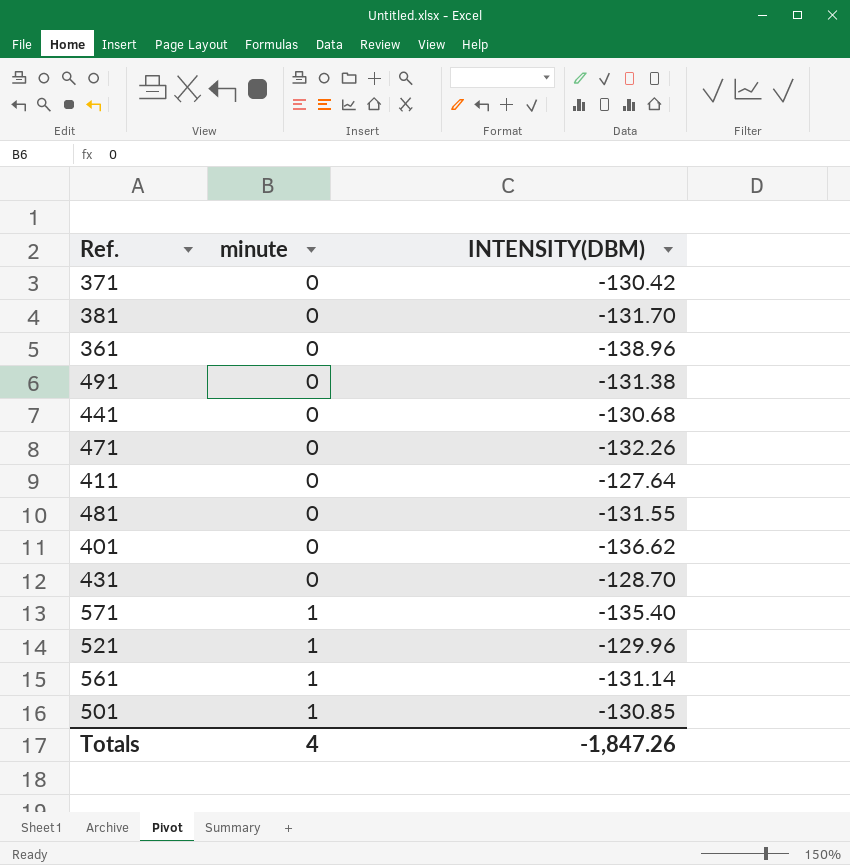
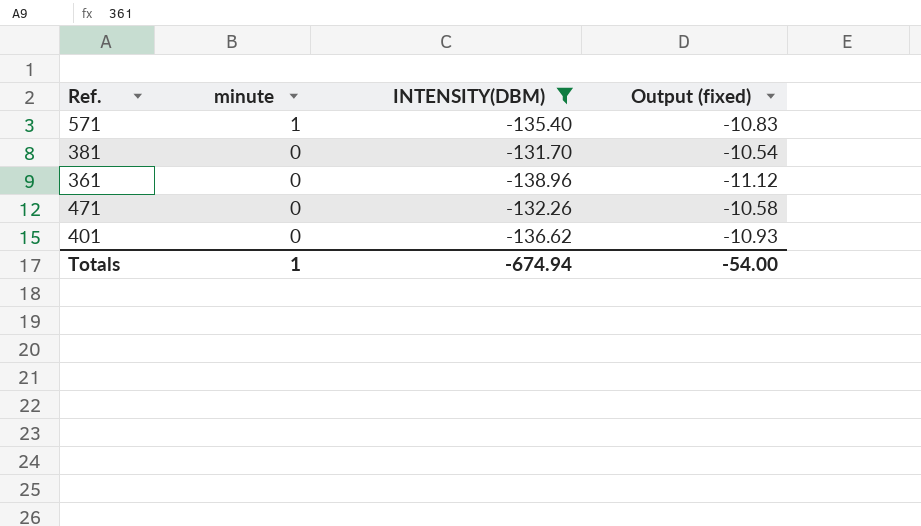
filter: none -> INTENSITY(DBM) <= -131.70
row order: minute ascending -> minute descending
column Output (fixed) | formula: none -> [INTENSITY(DBM)] * 0.08
Totals | minute: 4 -> 1
Totals | INTENSITY(DBM): -1,847.26 -> -674.94

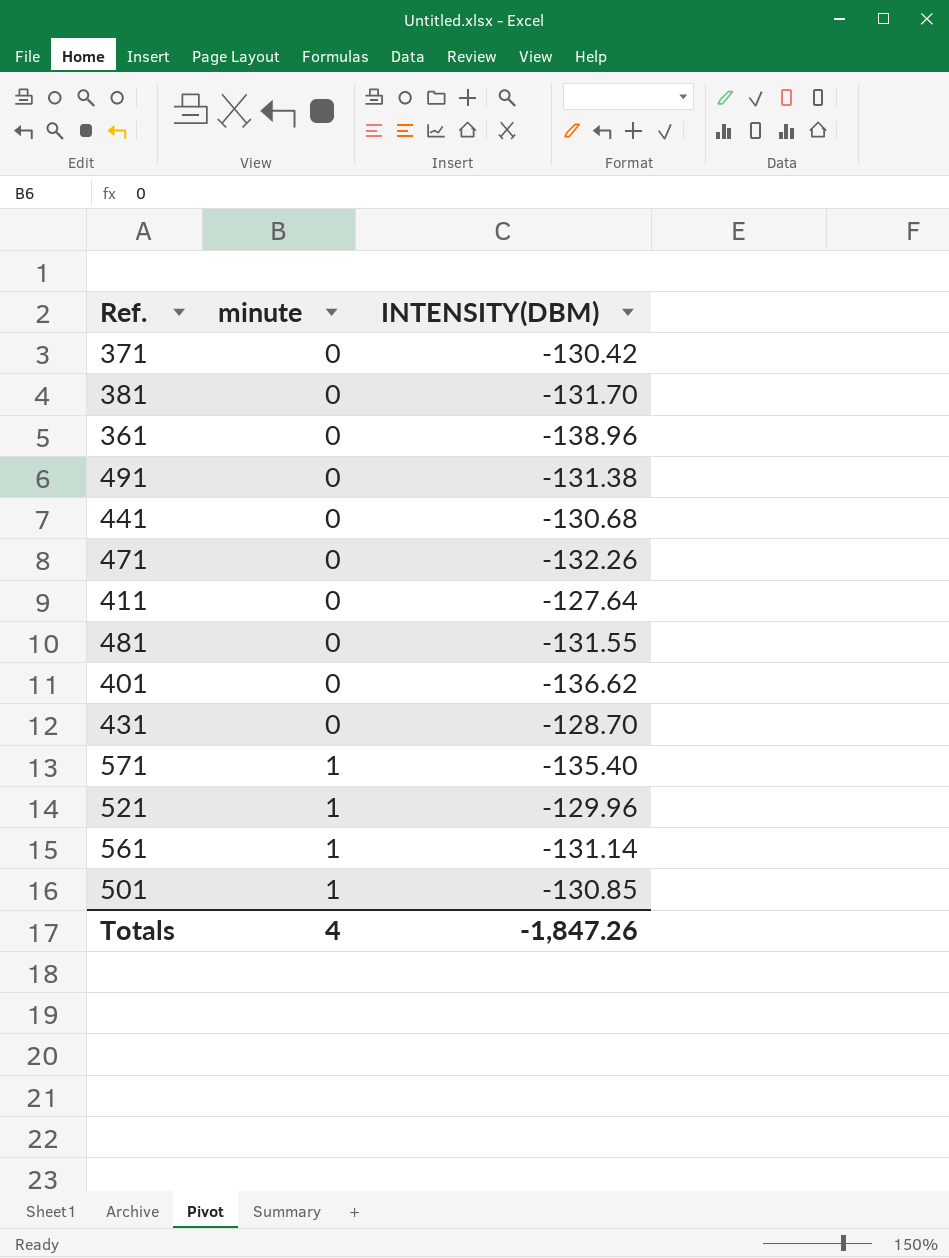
filter: INTENSITY(DBM) <= -131.70 -> none
row order: minute descending -> minute ascending
column Output (fixed) | formula: [INTENSITY(DBM)] * 0.08 -> none
Totals | minute: 1 -> 4
Totals | INTENSITY(DBM): -674.94 -> -1,847.26

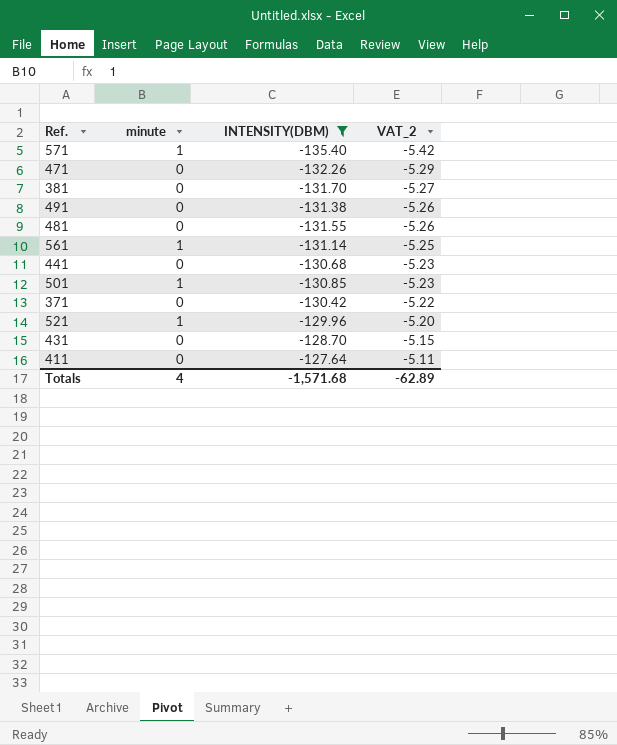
filter: none -> INTENSITY(DBM) >= -135.40
row order: minute ascending -> VAT_2 ascending
column VAT_2 | formula: none -> [INTENSITY(DBM)] * 0.04
Totals | INTENSITY(DBM): -1,847.26 -> -1,571.68

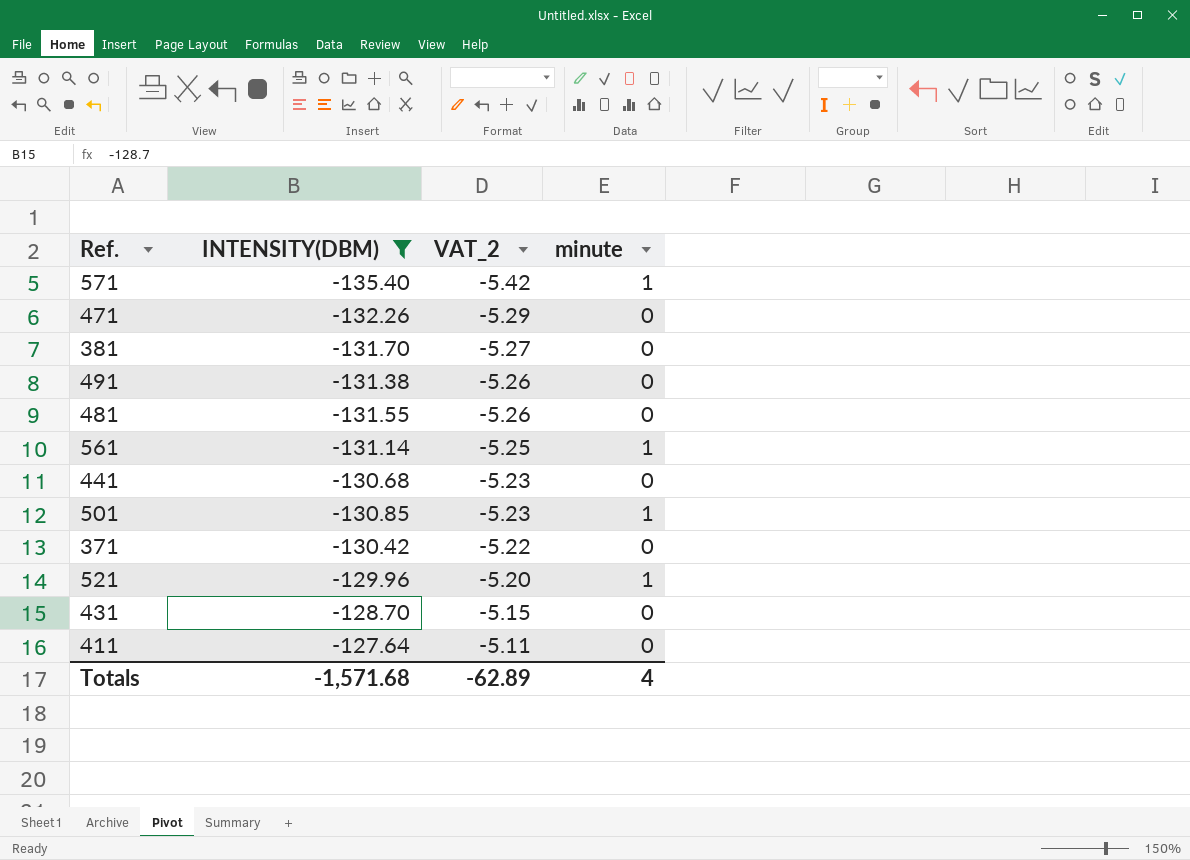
column minute | position: 2 -> 4

